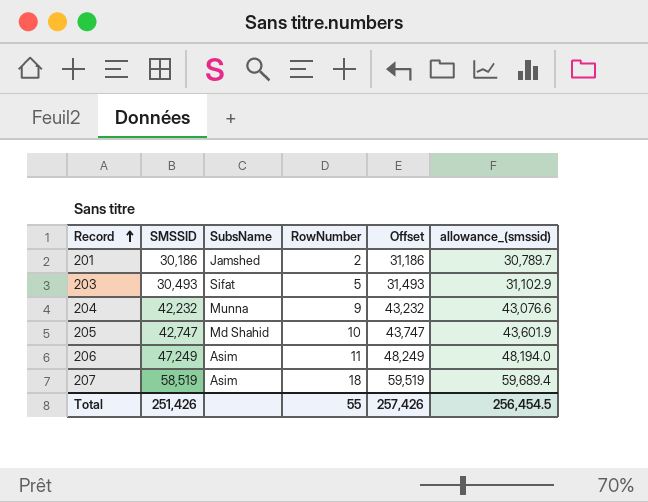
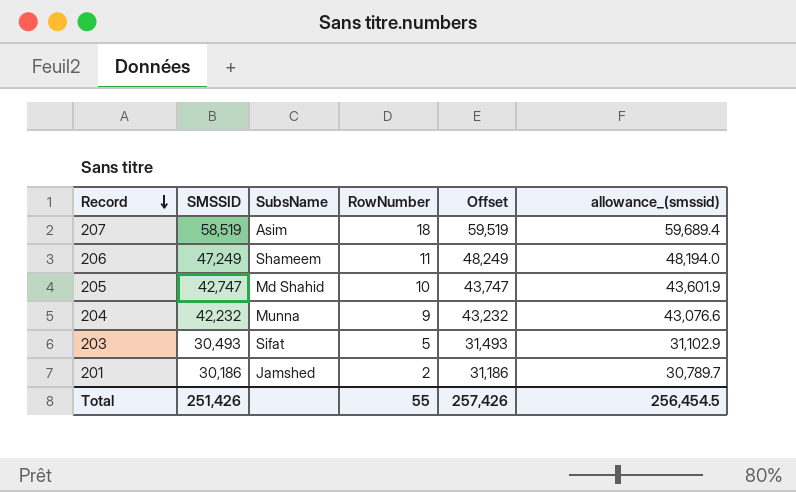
row order: Record ascending -> Record descending
206 | SubsName: Asim -> Shameem

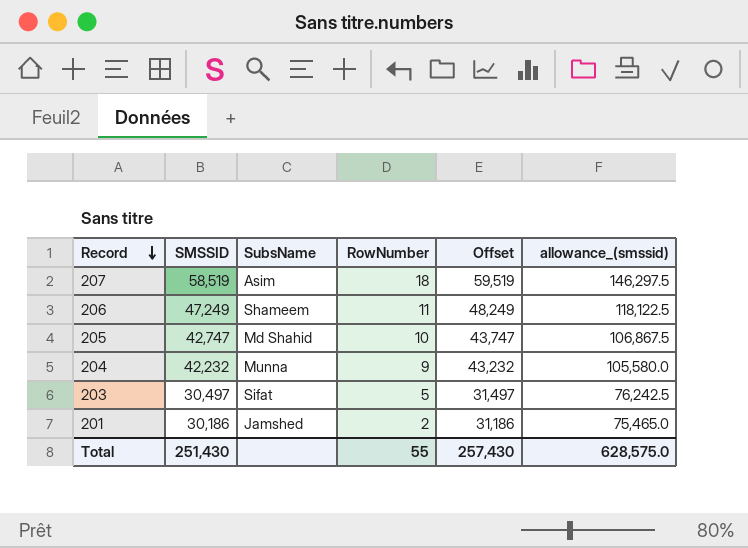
column allowance_(smssid) | formula: [SMSSID] * 1.02 -> [SMSSID] * 2.5
203 | SMSSID: 30,493 -> 30,497
203 | Offset: 31,493 -> 31,497
Total | SMSSID: 251,426 -> 251,430
Total | Offset: 257,426 -> 257,430
Total | allowance_(smssid): 256,454.5 -> 628,575.0

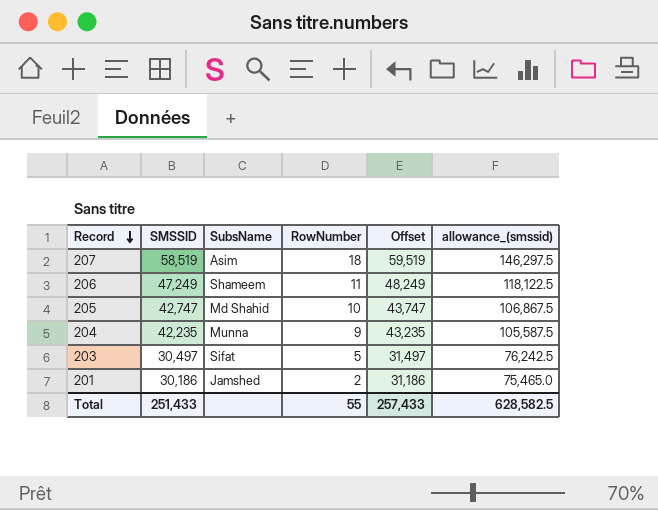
204 | SMSSID: 42,232 -> 42,235
204 | Offset: 43,232 -> 43,235
204 | allowance_(smssid): 105,580.0 -> 105,587.5
Total | SMSSID: 251,430 -> 251,433
Total | Offset: 257,430 -> 257,433
Total | allowance_(smssid): 628,575.0 -> 628,582.5

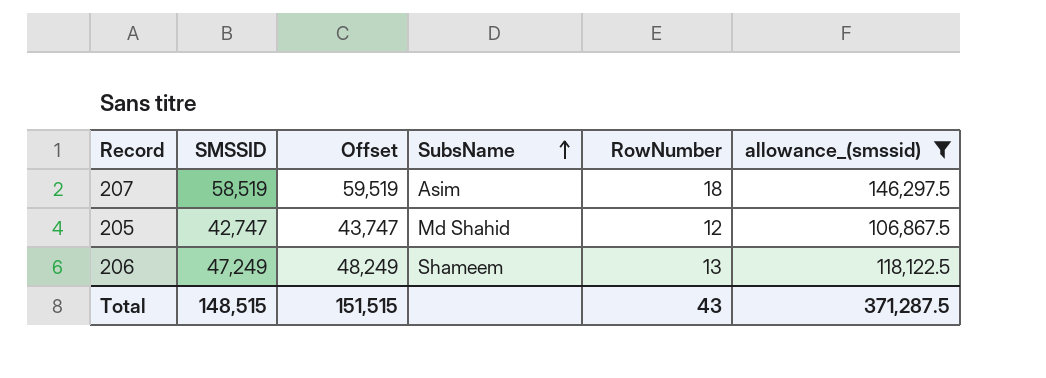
filter: none -> allowance_(smssid) >= 106,867.5
row order: Record descending -> SubsName ascending
column Offset | position: 5 -> 3
205 | RowNumber: 10 -> 12
206 | RowNumber: 11 -> 13
Total | SMSSID: 251,433 -> 148,515
Total | Offset: 257,433 -> 151,515
Total | RowNumber: 55 -> 43
Total | allowance_(smssid): 628,582.5 -> 371,287.5

